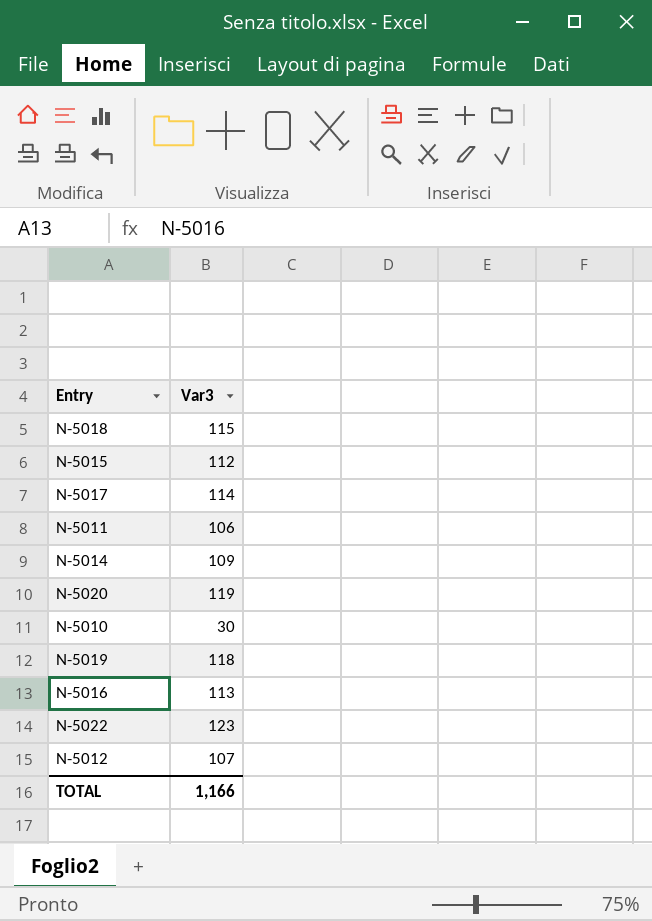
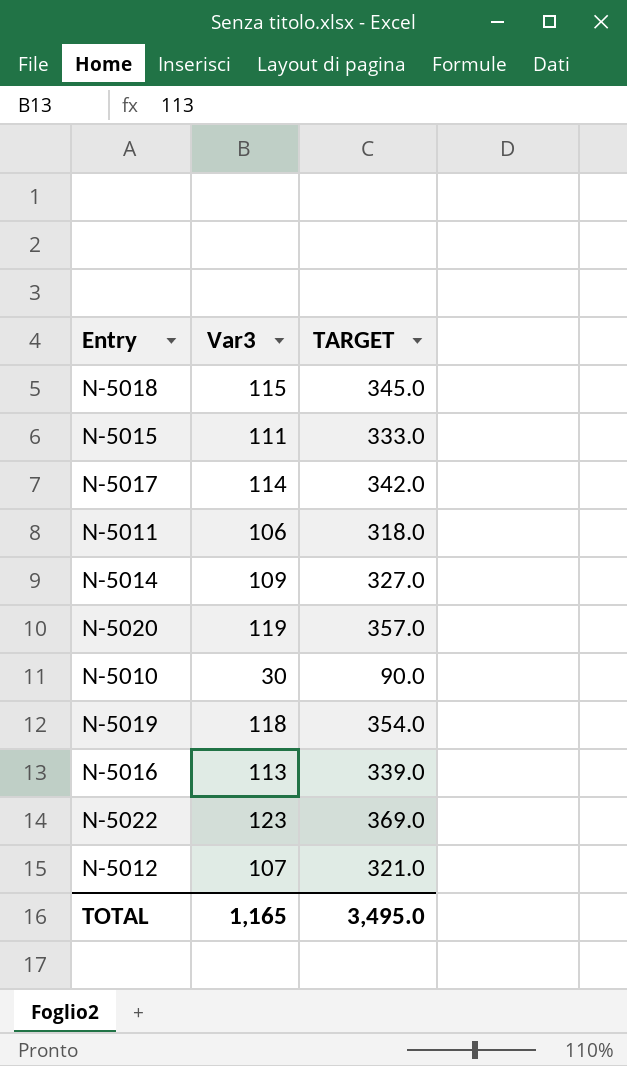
column TARGET | formula: none -> [Var3] * 3
N-5015 | Var3: 112 -> 111
TOTAL | Var3: 1,166 -> 1,165

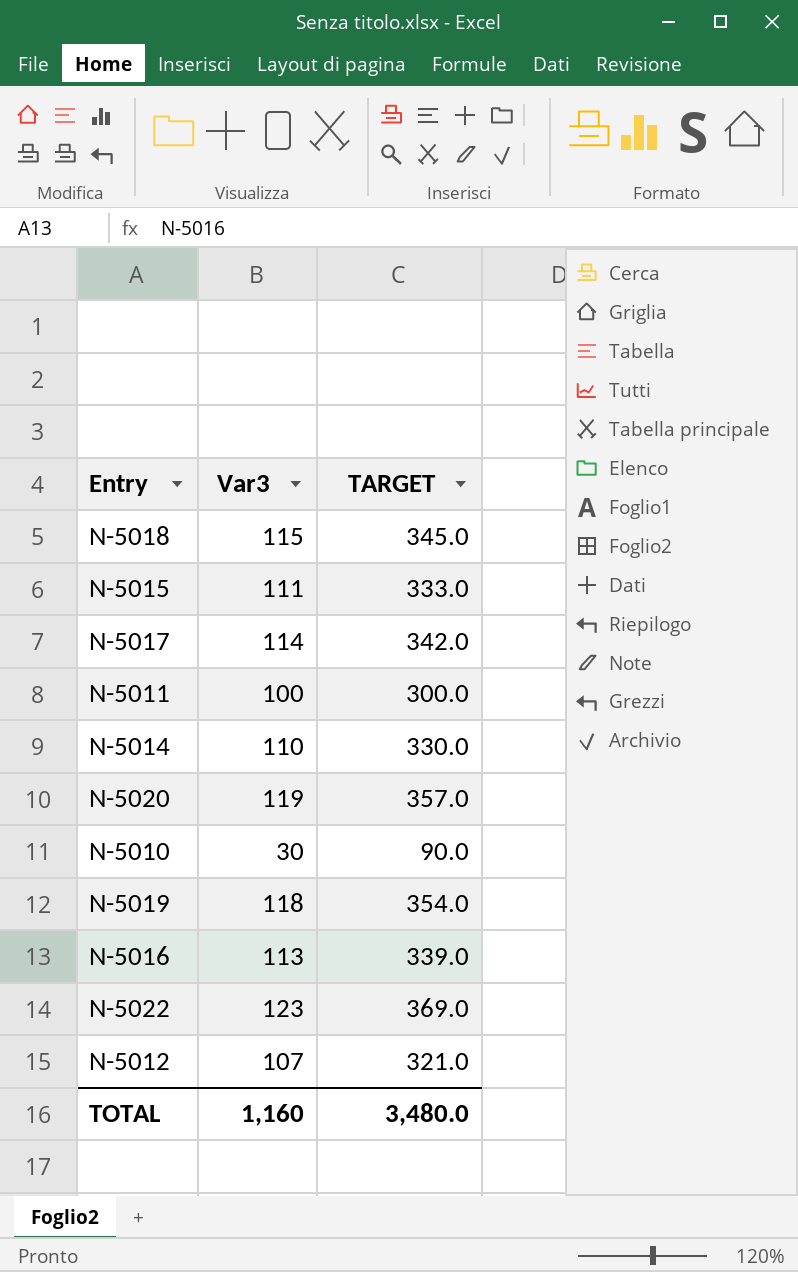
N-5011 | Var3: 106 -> 100
N-5011 | TARGET: 318.0 -> 300.0
N-5014 | Var3: 109 -> 110
N-5014 | TARGET: 327.0 -> 330.0
TOTAL | Var3: 1,165 -> 1,160
TOTAL | TARGET: 3,495.0 -> 3,480.0

